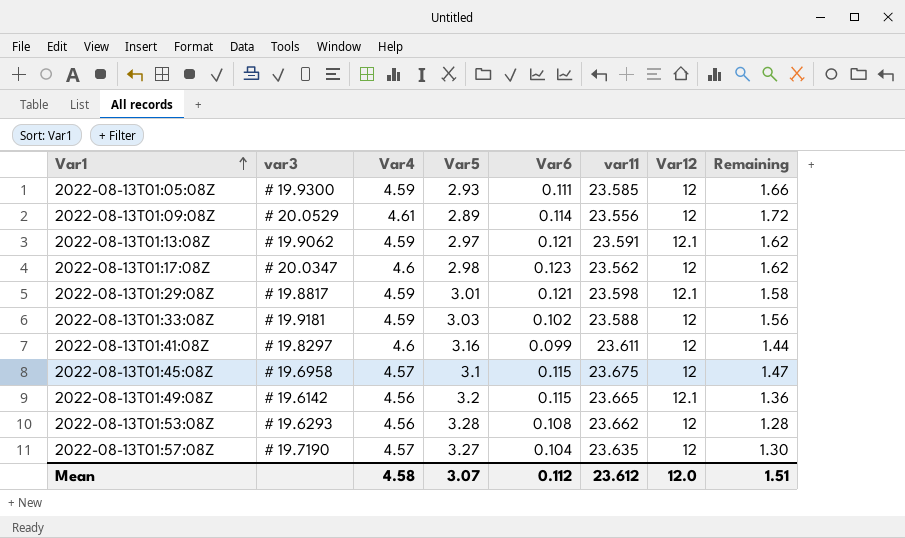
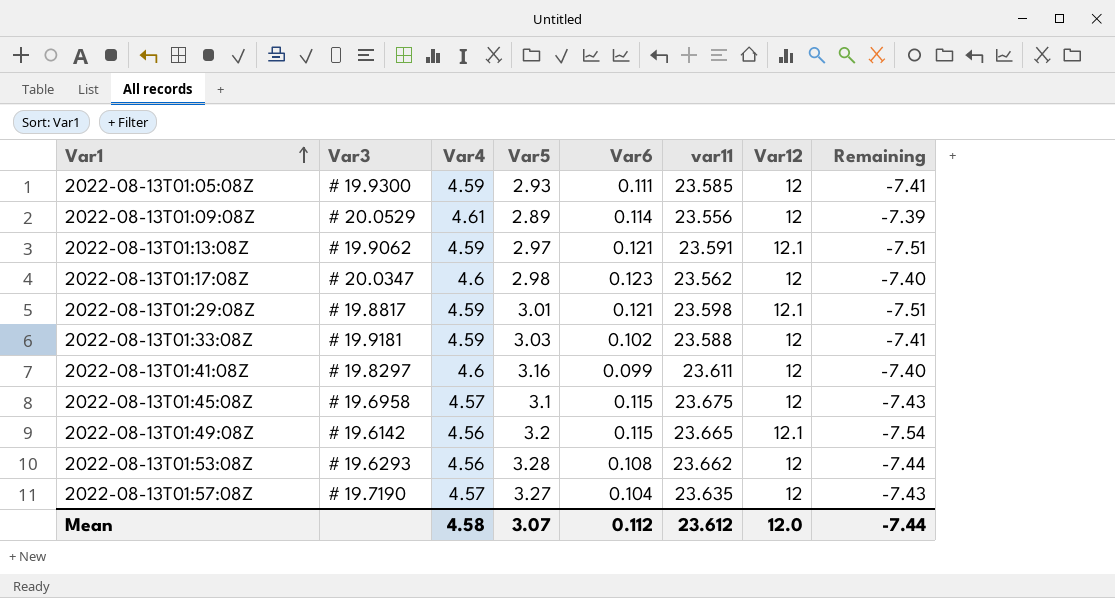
column name: var3 -> Var3
column Remaining | formula: [Var4] - [Var5] -> [Var4] - [Var12]
Mean | Remaining: 1.51 -> -7.44

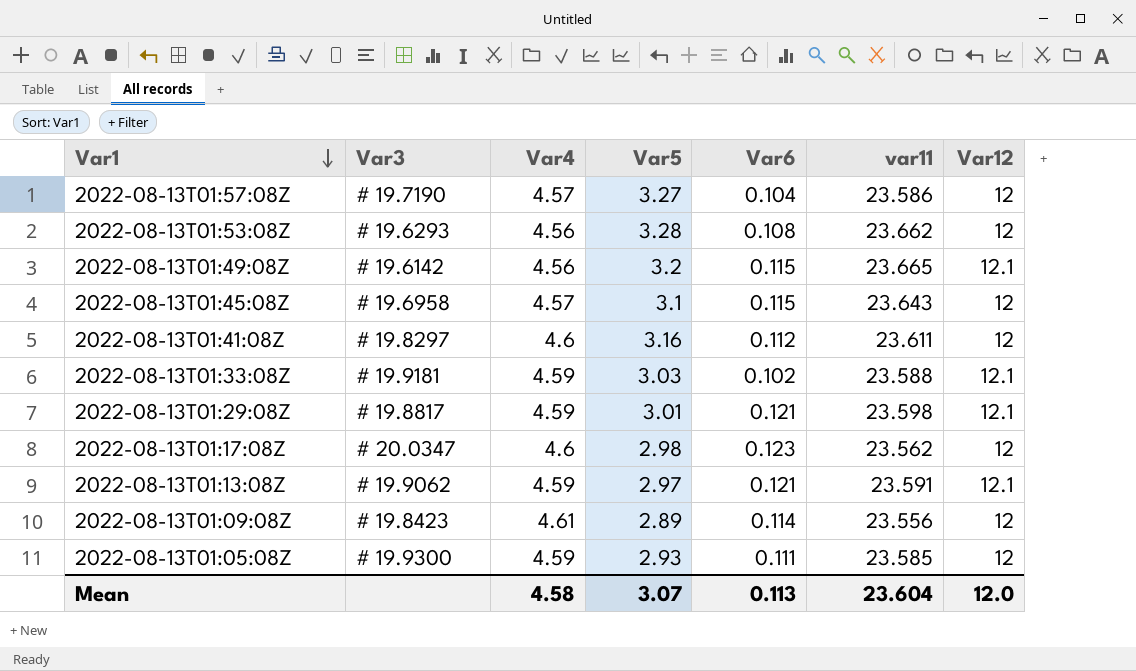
row order: Var1 ascending -> Var1 descending
column Remaining | formula: [Var4] - [Var12] -> none
2022-08-13T01:57:08Z | var11: 23.635 -> 23.586
2022-08-13T01:45:08Z | var11: 23.675 -> 23.643
2022-08-13T01:41:08Z | Var6: 0.099 -> 0.112
2022-08-13T01:33:08Z | Var12: 12 -> 12.1
2022-08-13T01:09:08Z | Var3: # 20.0529 -> # 19.8423
Mean | Var6: 0.112 -> 0.113
Mean | var11: 23.612 -> 23.604

